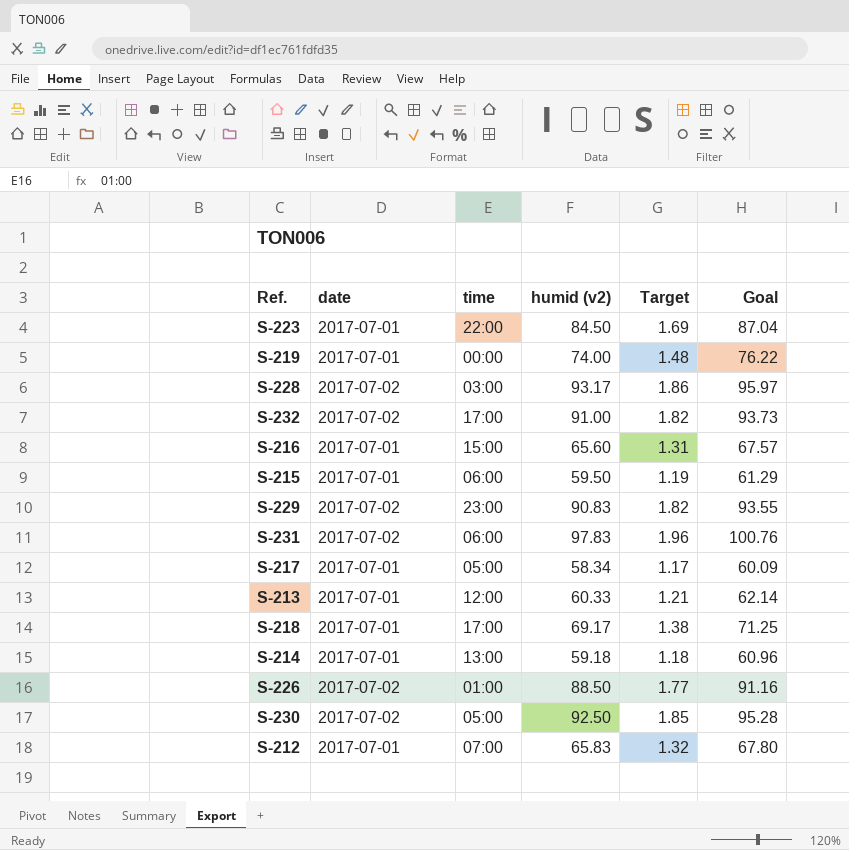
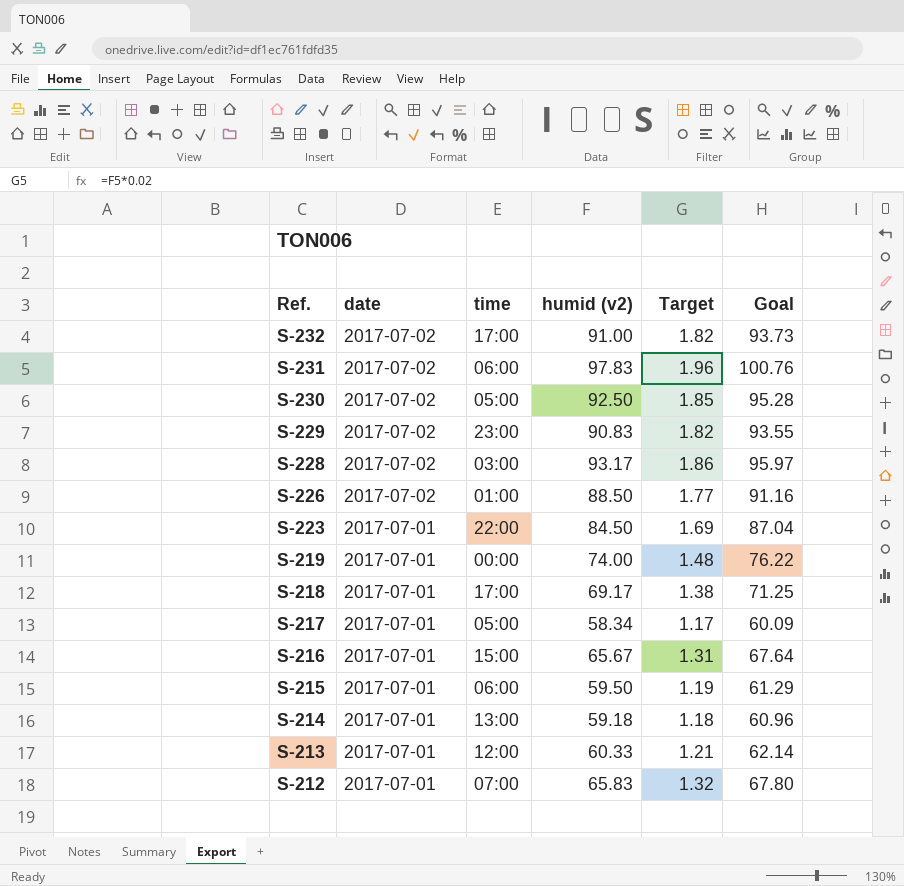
row order: none -> Ref. descending
S-216 | humid (v2): 65.60 -> 65.67
S-216 | Goal: 67.57 -> 67.64

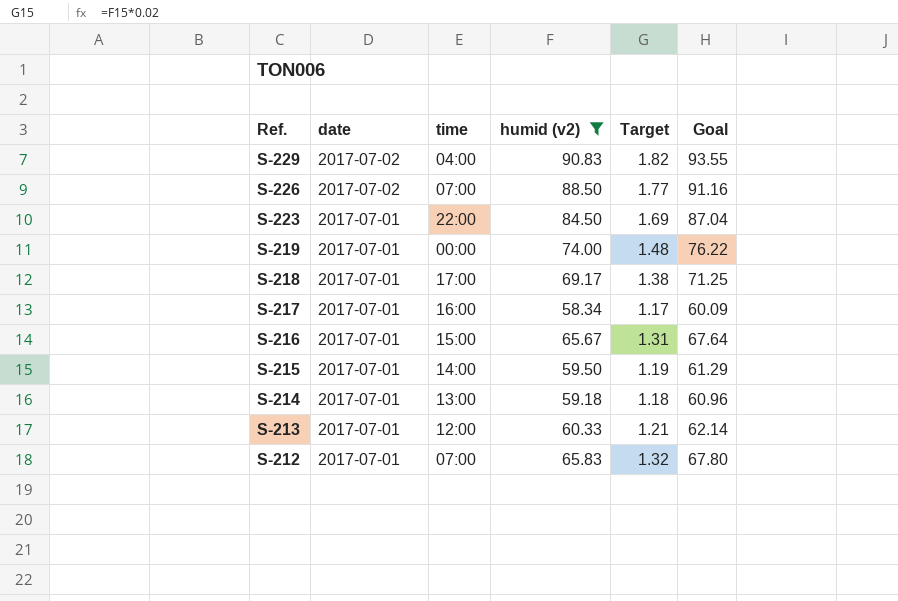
filter: none -> humid (v2) <= 90.83
S-229 | time: 23:00 -> 04:00
S-226 | time: 01:00 -> 07:00
S-217 | time: 05:00 -> 16:00
S-215 | time: 06:00 -> 14:00

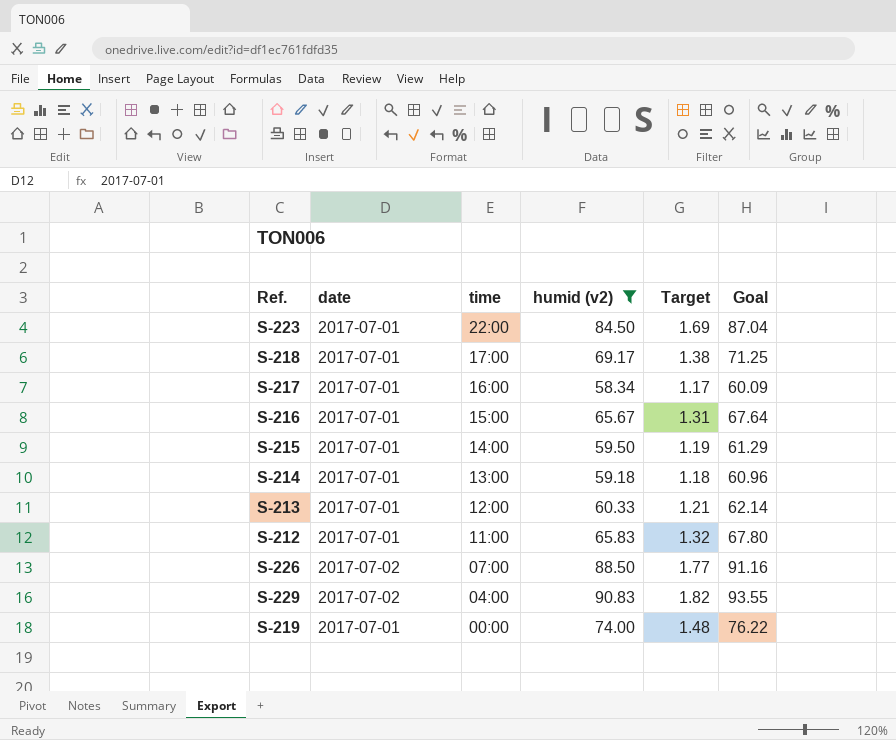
row order: Ref. descending -> time descending
S-212 | time: 07:00 -> 11:00

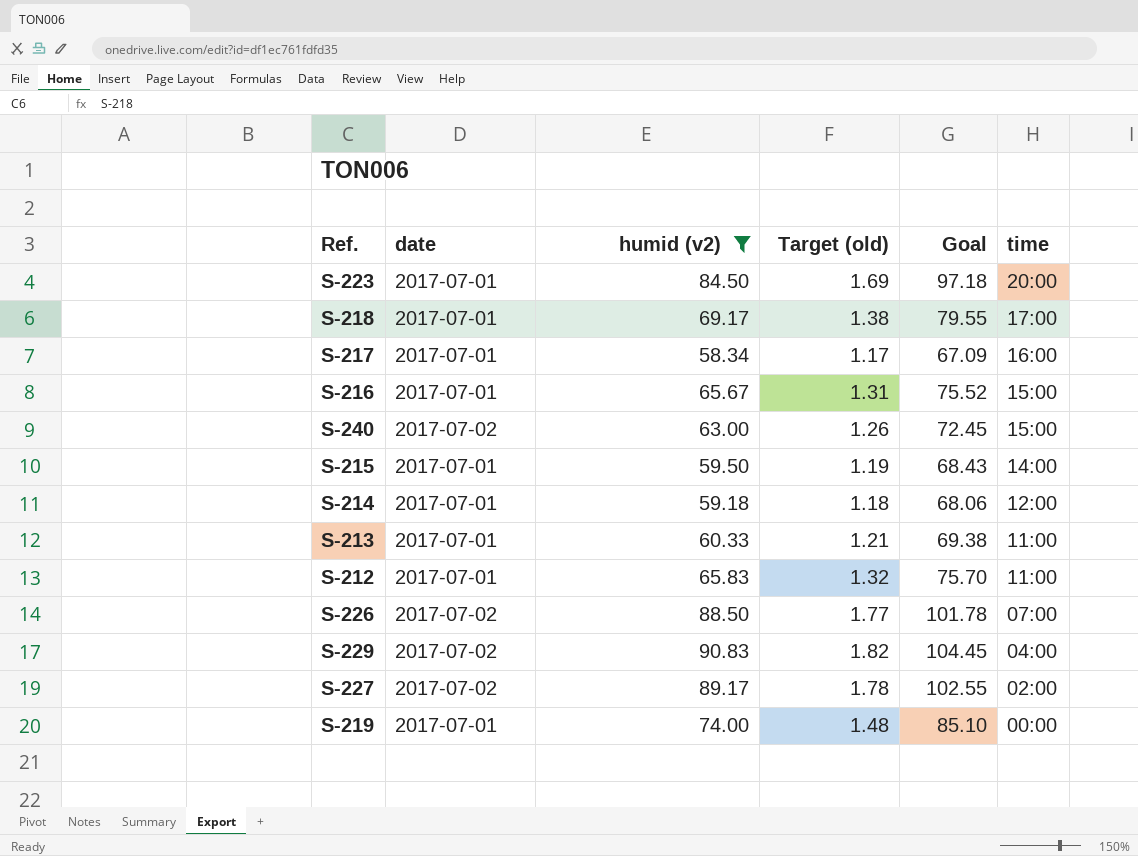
column name: Target -> Target (old)
column Goal | formula: [humid (v2)] * 1.03 -> [humid (v2)] * 1.15
column time | position: 3 -> 6
S-223 | time: 22:00 -> 20:00
row S-240: none -> 2017-07-02 | 63.00 | 1.26 | 72.45 | 15:00
S-214 | time: 13:00 -> 12:00
S-213 | time: 12:00 -> 11:00
row S-227: none -> 2017-07-02 | 89.17 | 1.78 | 102.55 | 02:00

